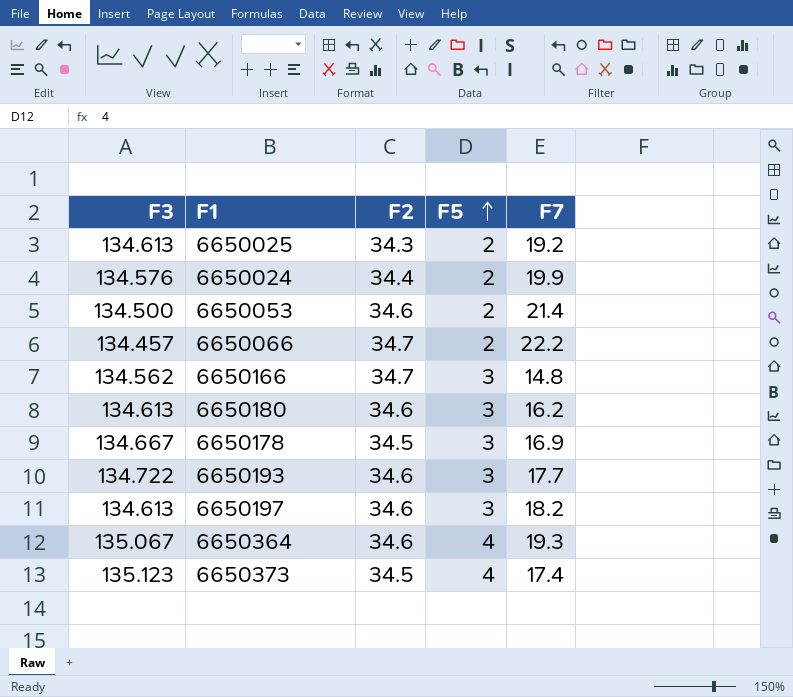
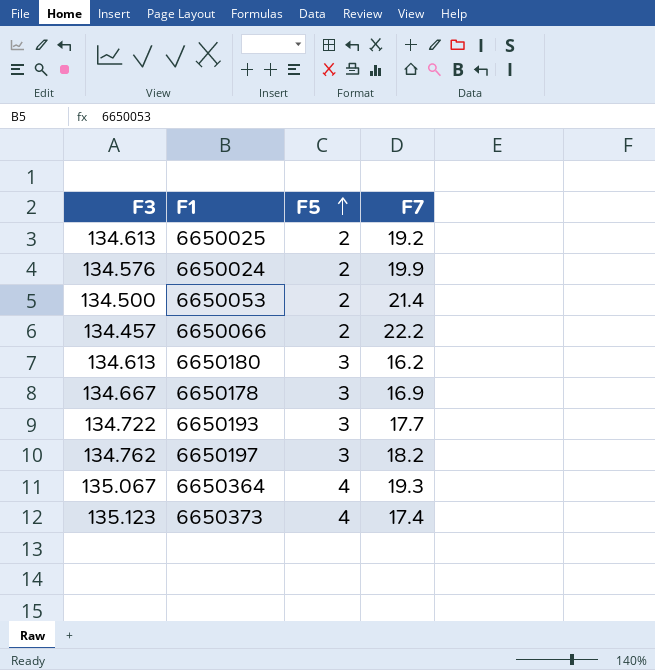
column F2 | position: 3 -> none
row 6650166: 134.562 | 34.7 | 3 | 14.8 -> none
6650197 | F3: 134.613 -> 134.762

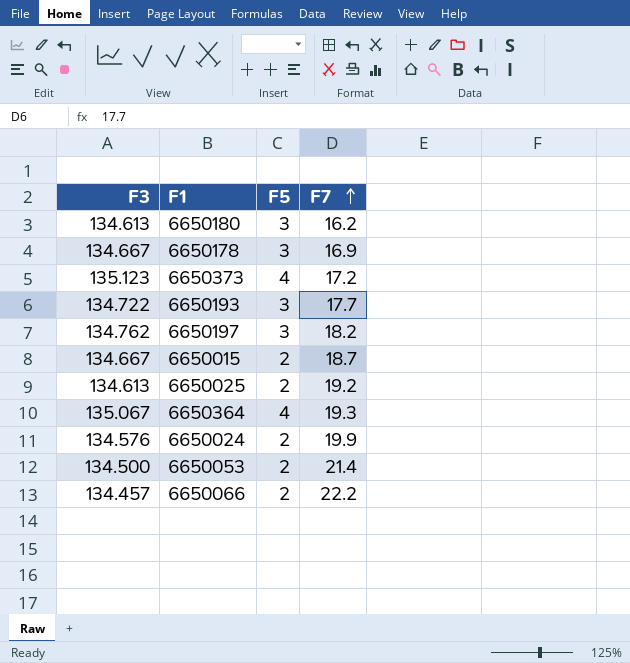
row order: F5 ascending -> F7 ascending
6650373 | F7: 17.4 -> 17.2
row 6650015: none -> 134.667 | 2 | 18.7

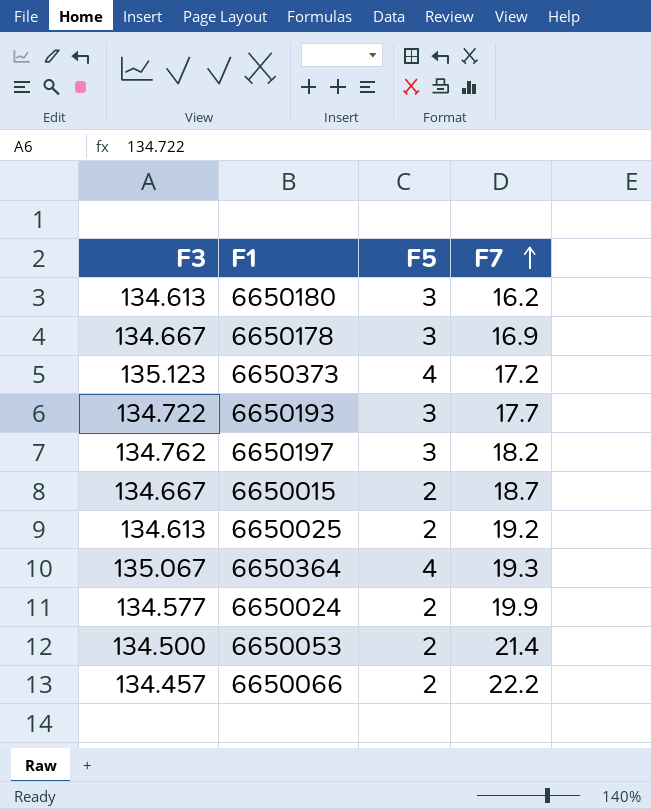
6650024 | F3: 134.576 -> 134.577

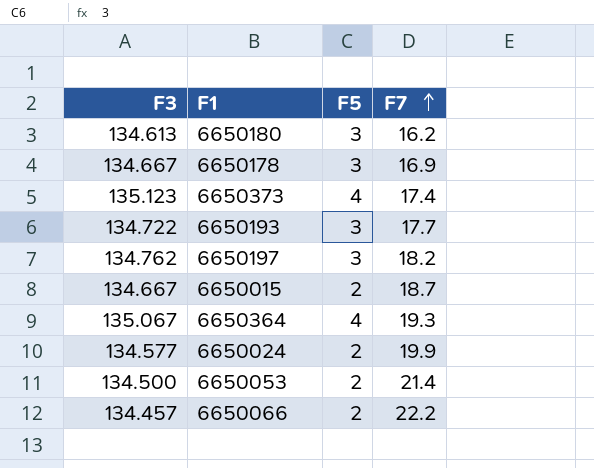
row 6650025: 134.613 | 2 | 19.2 -> none
6650373 | F7: 17.2 -> 17.4

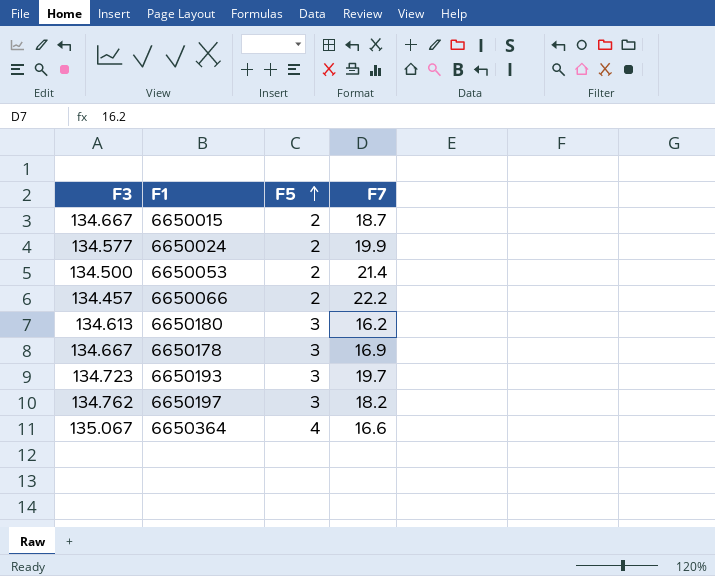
row order: F7 ascending -> F5 ascending
row 6650373: 135.123 | 4 | 17.4 -> none
6650193 | F3: 134.722 -> 134.723
6650193 | F7: 17.7 -> 19.7
6650364 | F7: 19.3 -> 16.6

